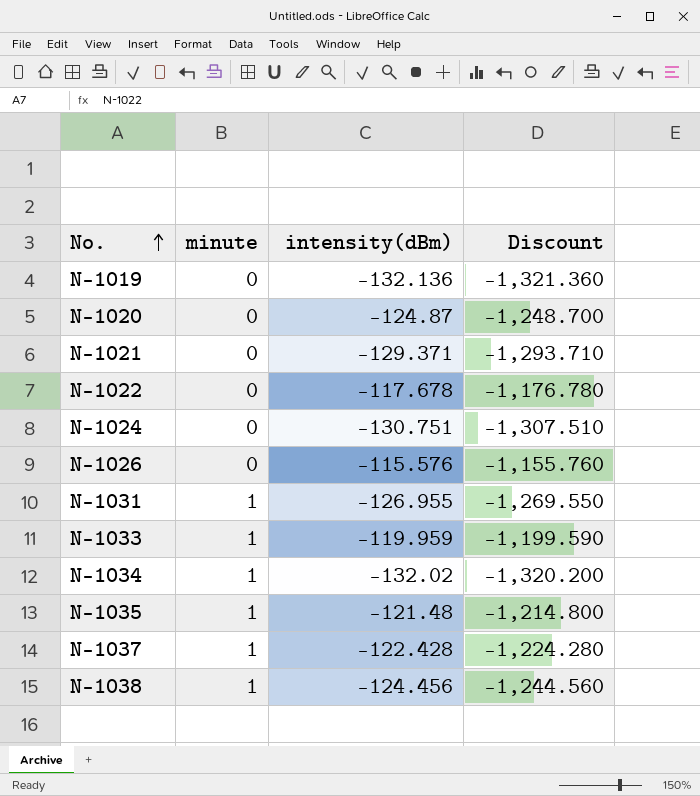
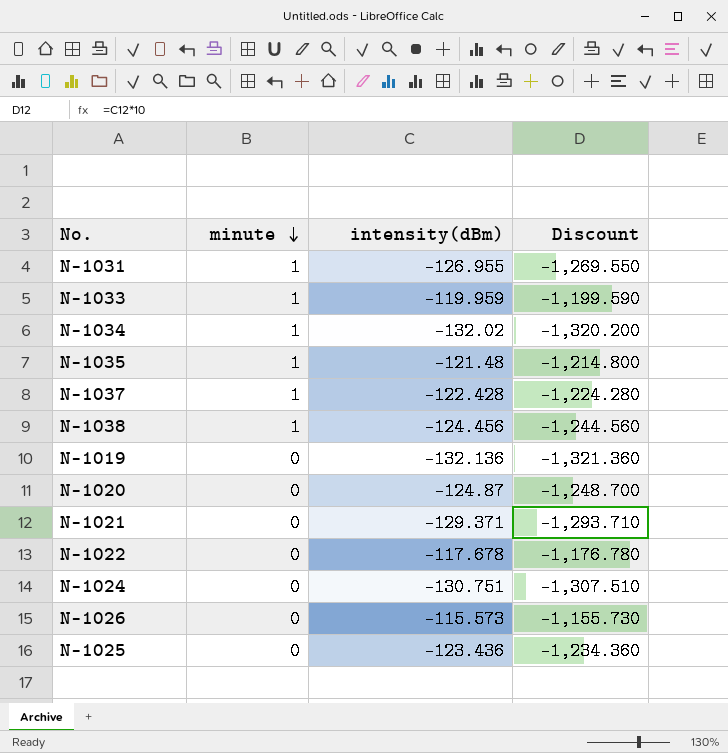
row order: No. ascending -> minute descending
N-1026 | intensity(dBm): -115.576 -> -115.573
N-1026 | Discount: -1,155.760 -> -1,155.730
row N-1025: none -> 0 | -123.436 | -1,234.360

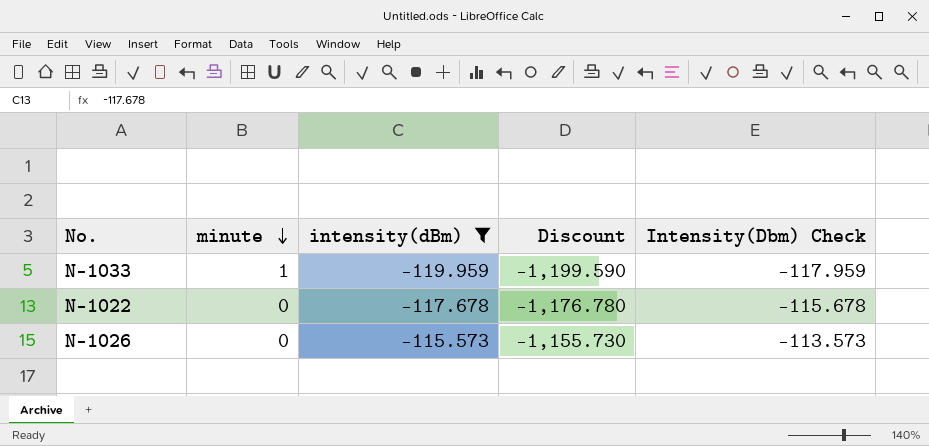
filter: none -> intensity(dBm) >= -119.959
column Intensity(Dbm) Check | formula: none -> [intensity(dBm)] + 2

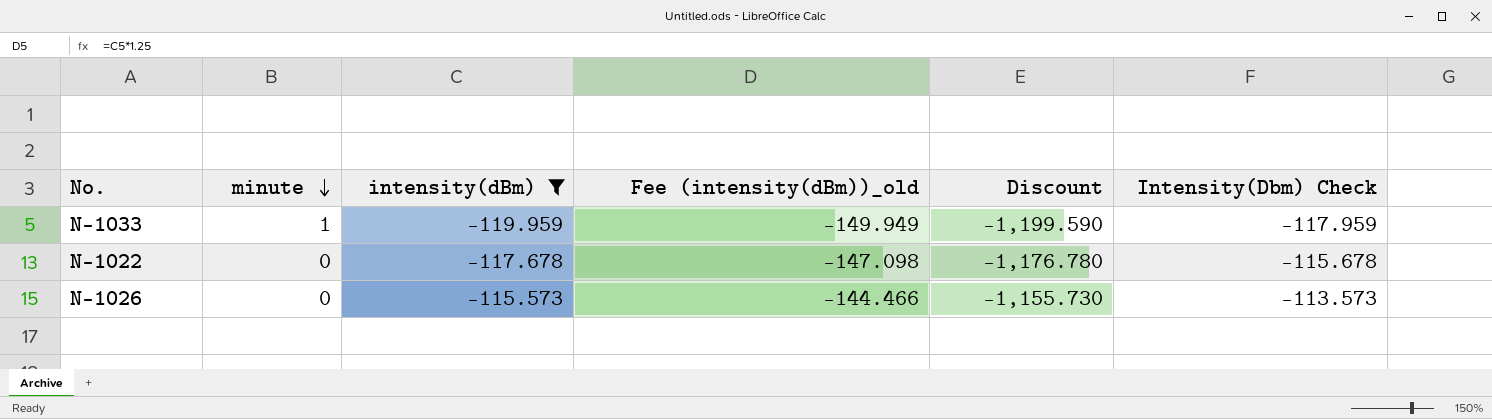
column Fee (intensity(dBm))_old | formula: none -> [intensity(dBm)] * 1.25

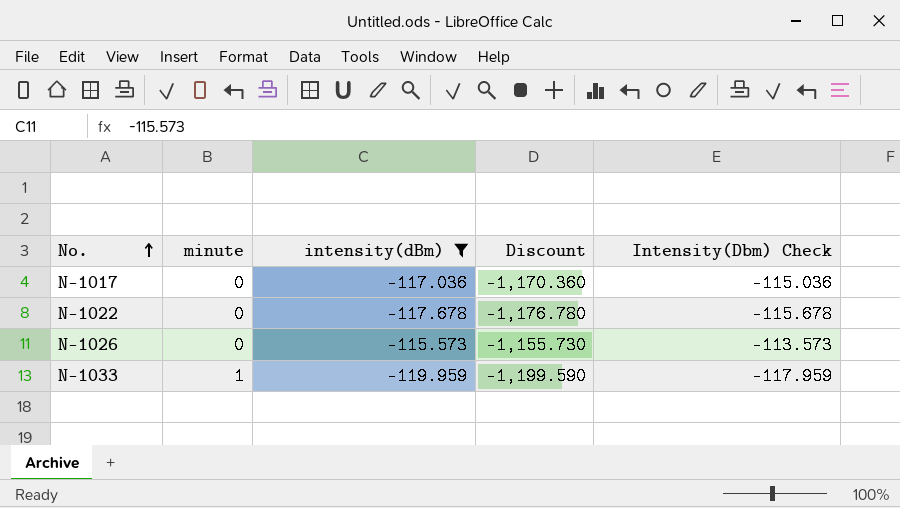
row order: minute descending -> No. ascending
column Fee (intensity(dBm))_old | formula: [intensity(dBm)] * 1.25 -> none
row N-1017: none -> 0 | -117.036 | -1,170.360 | -115.036

